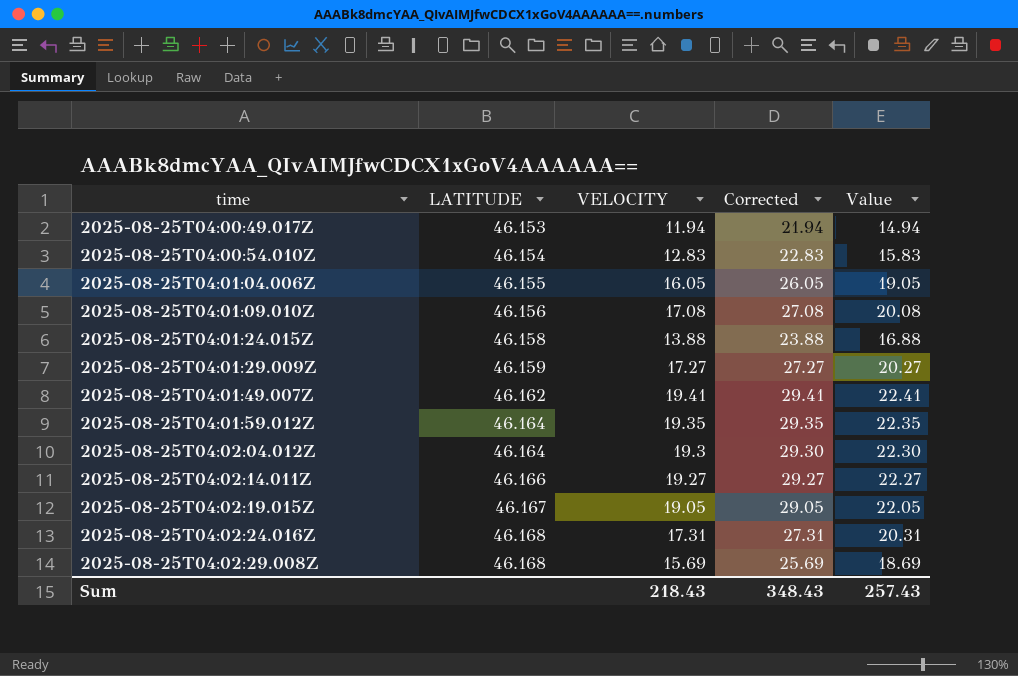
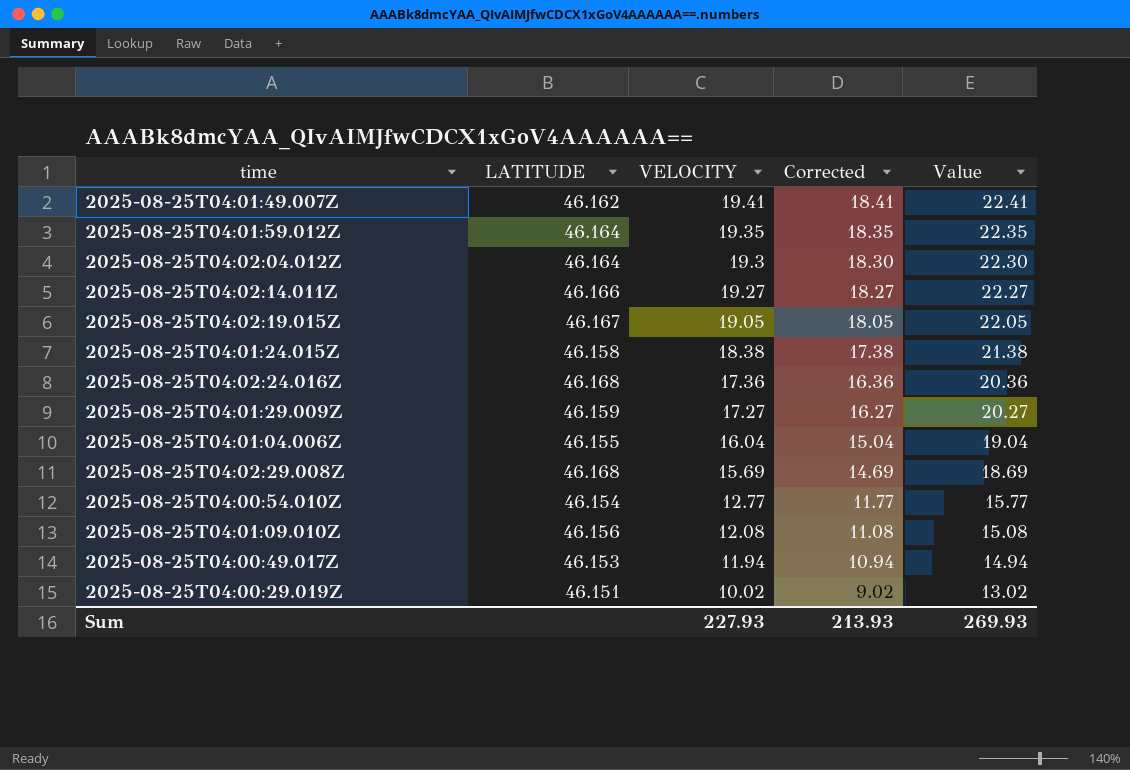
row order: time ascending -> VELOCITY descending
column Corrected | formula: [VELOCITY] + 10 -> [VELOCITY] - 1
2025-08-25T04:01:24.015Z | VELOCITY: 13.88 -> 18.38
2025-08-25T04:01:24.015Z | Value: 16.88 -> 21.38
2025-08-25T04:02:24.016Z | VELOCITY: 17.31 -> 17.36
2025-08-25T04:02:24.016Z | Value: 20.31 -> 20.36
2025-08-25T04:01:04.006Z | VELOCITY: 16.05 -> 16.04
2025-08-25T04:01:04.006Z | Value: 19.05 -> 19.04
2025-08-25T04:00:54.010Z | VELOCITY: 12.83 -> 12.77
2025-08-25T04:00:54.010Z | Value: 15.83 -> 15.77
2025-08-25T04:01:09.010Z | VELOCITY: 17.08 -> 12.08
2025-08-25T04:01:09.010Z | Value: 20.08 -> 15.08
row 2025-08-25T04:00:29.019Z: none -> 46.151 | 10.02 | 9.02 | 13.02
Sum | VELOCITY: 218.43 -> 227.93
Sum | Corrected: 348.43 -> 213.93
Sum | Value: 257.43 -> 269.93

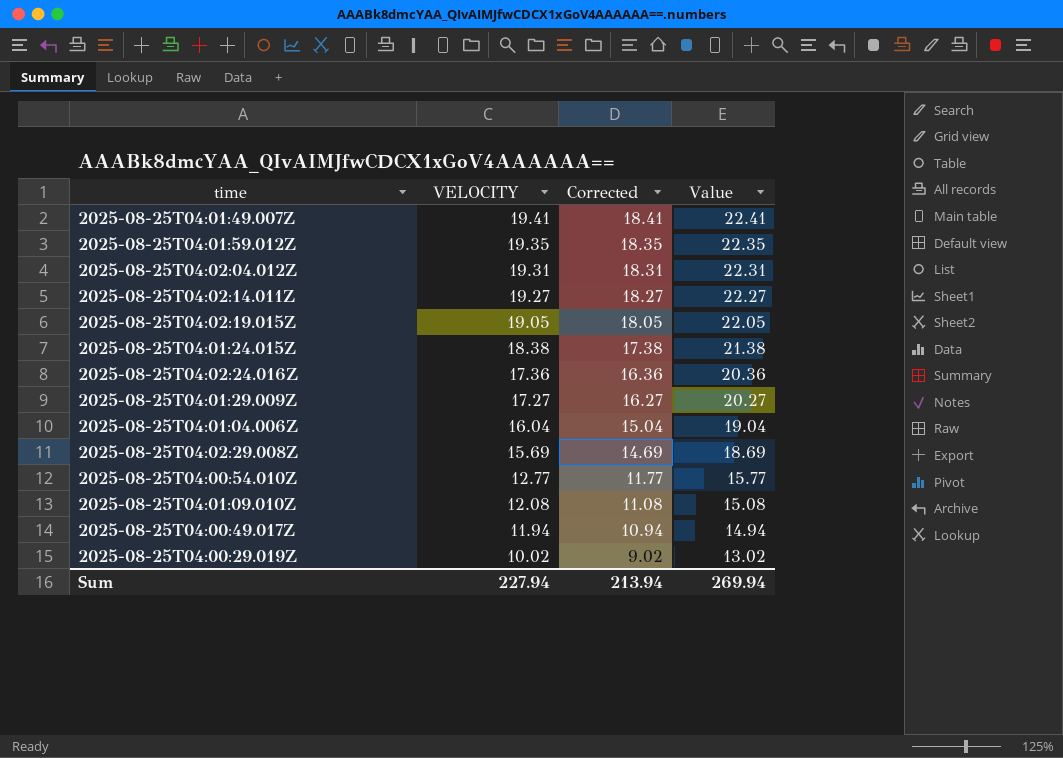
column LATITUDE | position: 2 -> none
2025-08-25T04:02:04.012Z | VELOCITY: 19.3 -> 19.31
2025-08-25T04:02:04.012Z | Corrected: 18.30 -> 18.31
2025-08-25T04:02:04.012Z | Value: 22.30 -> 22.31
Sum | VELOCITY: 227.93 -> 227.94
Sum | Corrected: 213.93 -> 213.94
Sum | Value: 269.93 -> 269.94

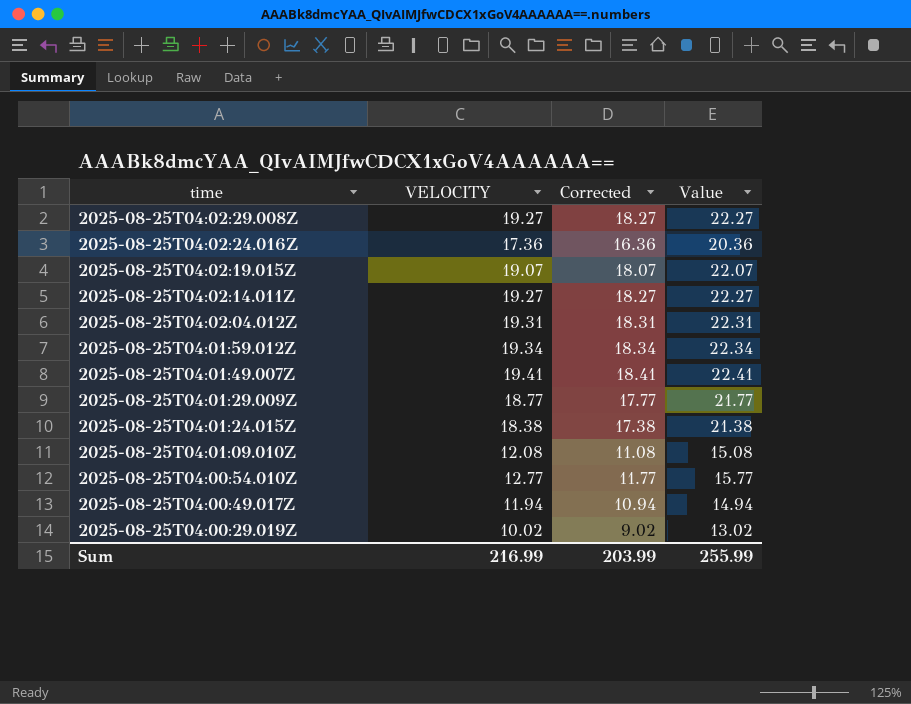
row order: VELOCITY descending -> time descending
row 2025-08-25T04:01:04.006Z: 16.04 | 15.04 | 19.04 -> none
2025-08-25T04:02:29.008Z | VELOCITY: 15.69 -> 19.27
2025-08-25T04:02:29.008Z | Corrected: 14.69 -> 18.27
2025-08-25T04:02:29.008Z | Value: 18.69 -> 22.27
2025-08-25T04:02:19.015Z | VELOCITY: 19.05 -> 19.07
2025-08-25T04:02:19.015Z | Corrected: 18.05 -> 18.07
2025-08-25T04:02:19.015Z | Value: 22.05 -> 22.07
2025-08-25T04:01:59.012Z | VELOCITY: 19.35 -> 19.34
2025-08-25T04:01:59.012Z | Corrected: 18.35 -> 18.34
2025-08-25T04:01:59.012Z | Value: 22.35 -> 22.34
2025-08-25T04:01:29.009Z | VELOCITY: 17.27 -> 18.77
2025-08-25T04:01:29.009Z | Corrected: 16.27 -> 17.77
2025-08-25T04:01:29.009Z | Value: 20.27 -> 21.77
Sum | VELOCITY: 227.94 -> 216.99
Sum | Corrected: 213.94 -> 203.99
Sum | Value: 269.94 -> 255.99

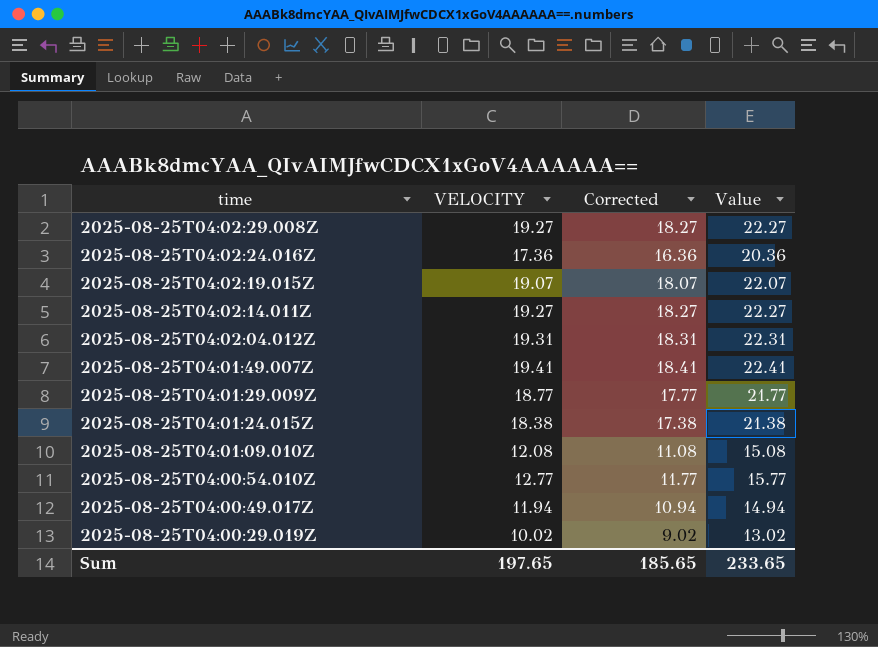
row 2025-08-25T04:01:59.012Z: 19.34 | 18.34 | 22.34 -> none
Sum | VELOCITY: 216.99 -> 197.65
Sum | Corrected: 203.99 -> 185.65
Sum | Value: 255.99 -> 233.65

